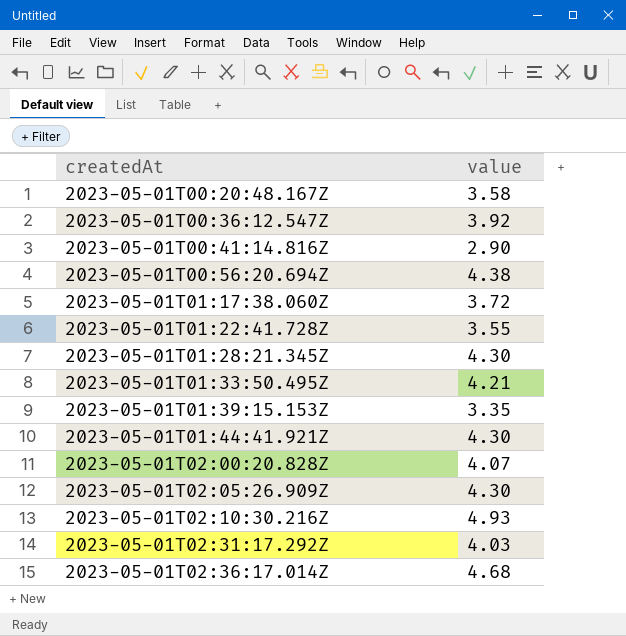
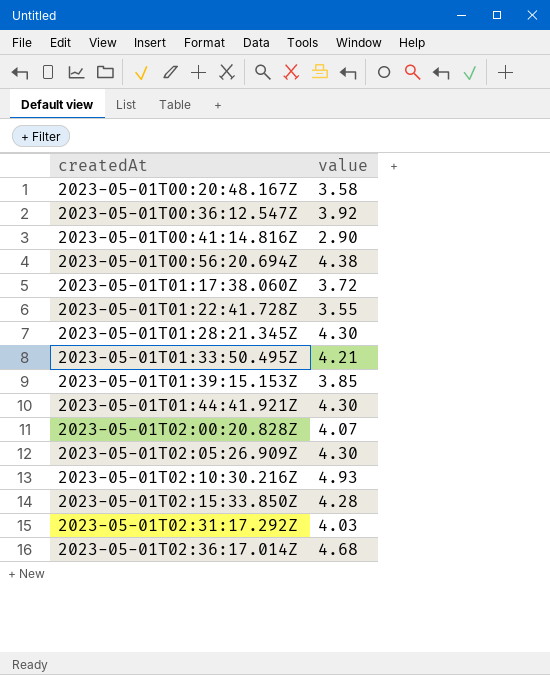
2023-05-01T01:39:15.153Z | value: 3.35 -> 3.85
row 2023-05-01T02:15:33.850Z: none -> 4.28

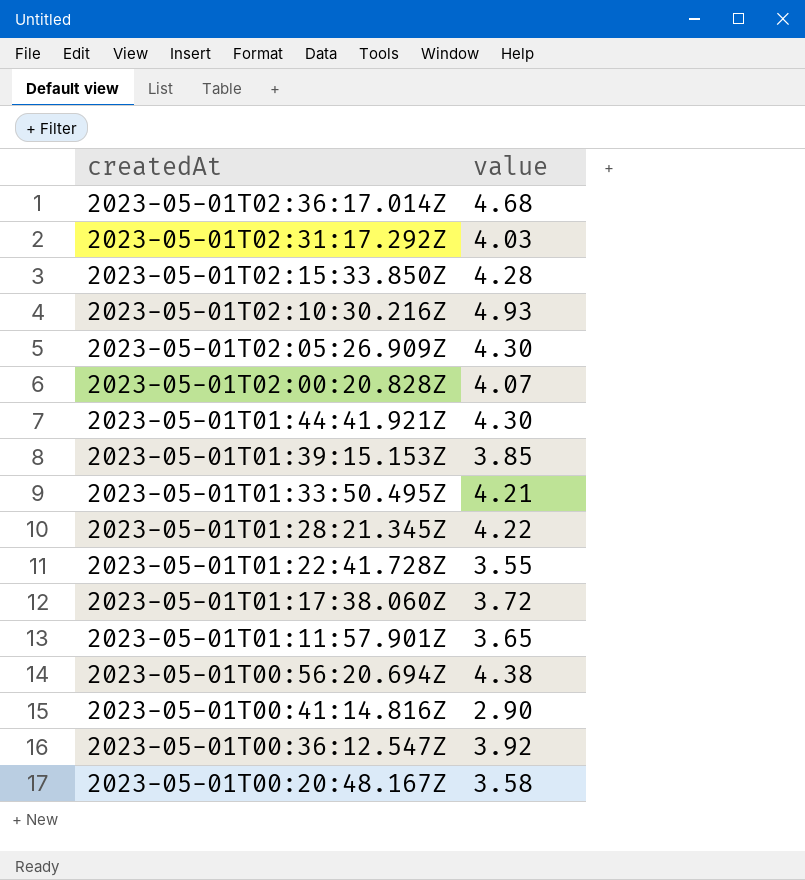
row order: createdAt ascending -> createdAt descending
2023-05-01T01:28:21.345Z | value: 4.30 -> 4.22
row 2023-05-01T01:11:57.901Z: none -> 3.65

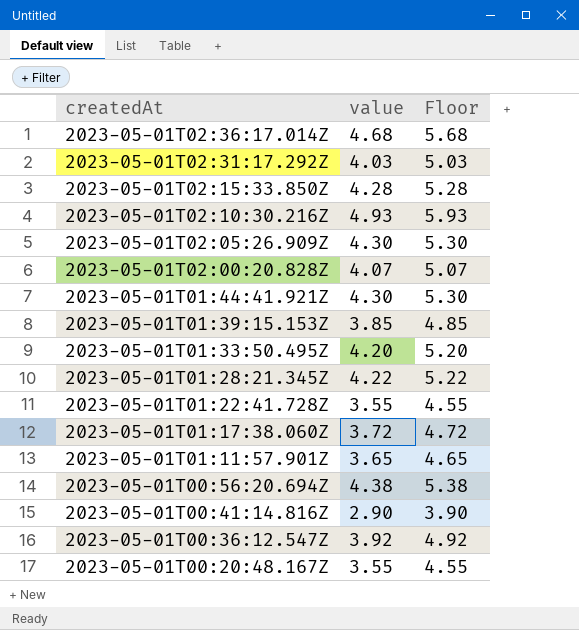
column Floor | formula: none -> [value] + 1
2023-05-01T01:33:50.495Z | value: 4.21 -> 4.20
2023-05-01T00:20:48.167Z | value: 3.58 -> 3.55

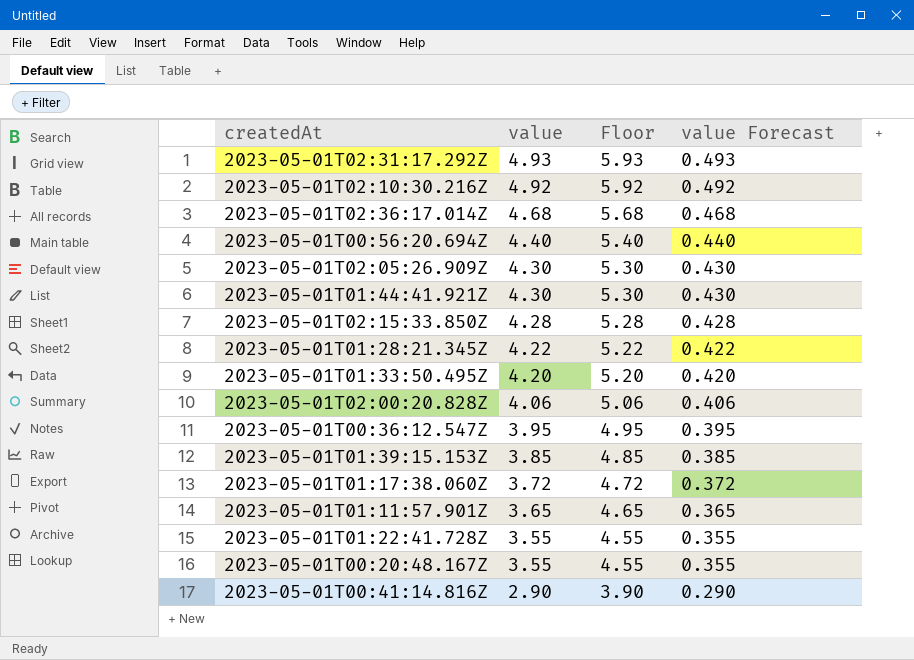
row order: createdAt descending -> value descending
column value Forecast | formula: none -> [value] * 0.1
2023-05-01T02:31:17.292Z | value: 4.03 -> 4.93
2023-05-01T02:31:17.292Z | Floor: 5.03 -> 5.93
2023-05-01T02:10:30.216Z | value: 4.93 -> 4.92
2023-05-01T02:10:30.216Z | Floor: 5.93 -> 5.92
2023-05-01T00:56:20.694Z | value: 4.38 -> 4.40
2023-05-01T00:56:20.694Z | Floor: 5.38 -> 5.40
2023-05-01T02:00:20.828Z | value: 4.07 -> 4.06
2023-05-01T02:00:20.828Z | Floor: 5.07 -> 5.06
2023-05-01T00:36:12.547Z | value: 3.92 -> 3.95
2023-05-01T00:36:12.547Z | Floor: 4.92 -> 4.95

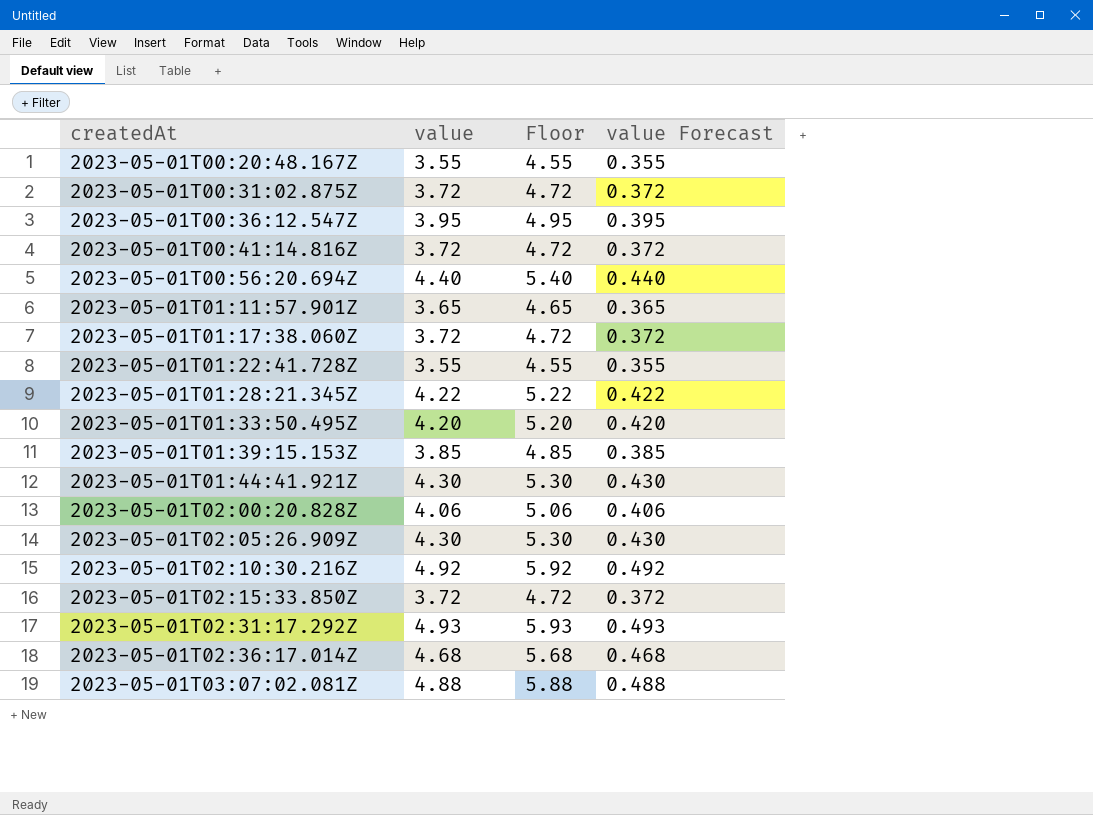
row order: value descending -> createdAt ascending
row 2023-05-01T00:31:02.875Z: none -> 3.72 | 4.72 | 0.372
2023-05-01T00:41:14.816Z | value: 2.90 -> 3.72
2023-05-01T00:41:14.816Z | Floor: 3.90 -> 4.72
2023-05-01T00:41:14.816Z | value Forecast: 0.290 -> 0.372
2023-05-01T02:15:33.850Z | value: 4.28 -> 3.72
2023-05-01T02:15:33.850Z | Floor: 5.28 -> 4.72
2023-05-01T02:15:33.850Z | value Forecast: 0.428 -> 0.372
row 2023-05-01T03:07:02.081Z: none -> 4.88 | 5.88 | 0.488

